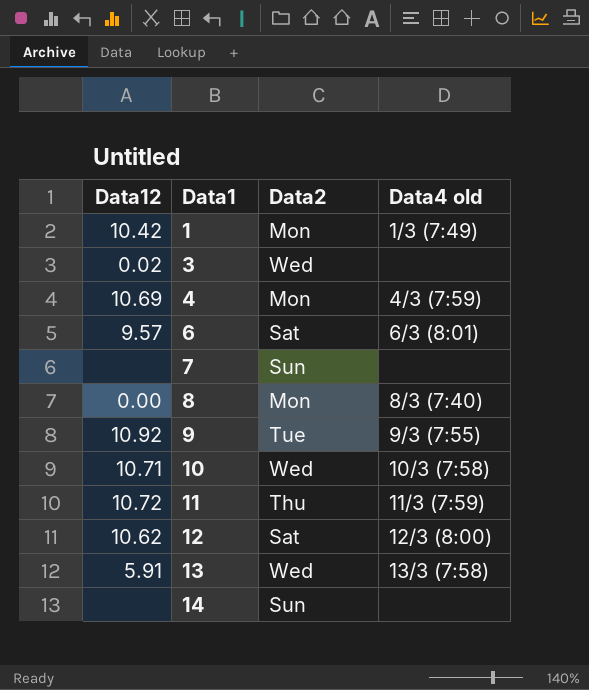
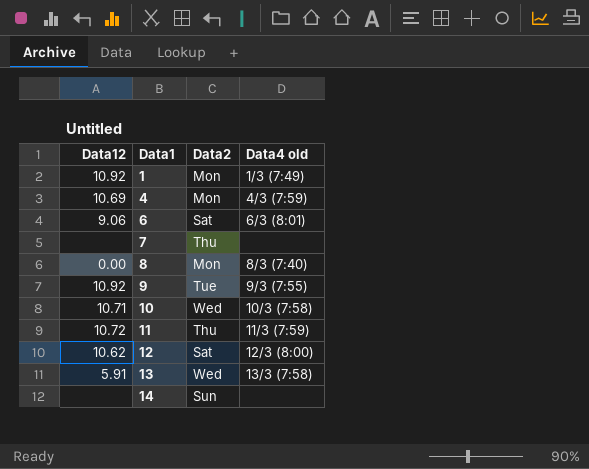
row 3: 0.02 | Wed | none -> none
1 | Data12: 10.42 -> 10.92
6 | Data12: 9.57 -> 9.06
7 | Data2: Sun -> Thu

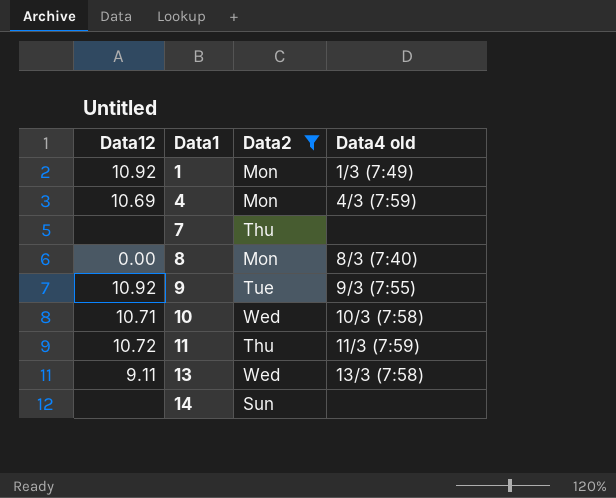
filter: none -> Data2 != Sat
13 | Data12: 5.91 -> 9.11

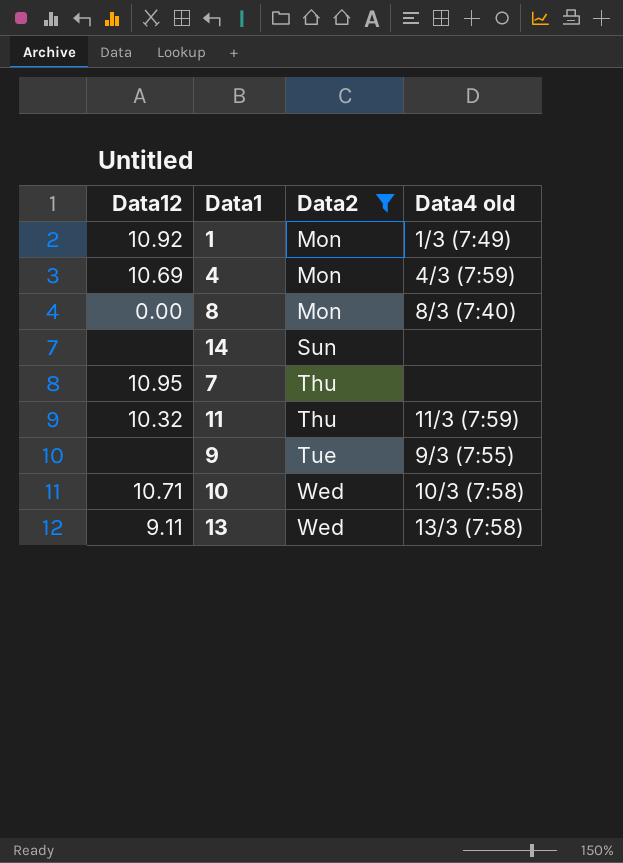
row order: Data1 ascending -> Data2 ascending
7 | Data12: none -> 10.95
11 | Data12: 10.72 -> 10.32
9 | Data12: 10.92 -> none

